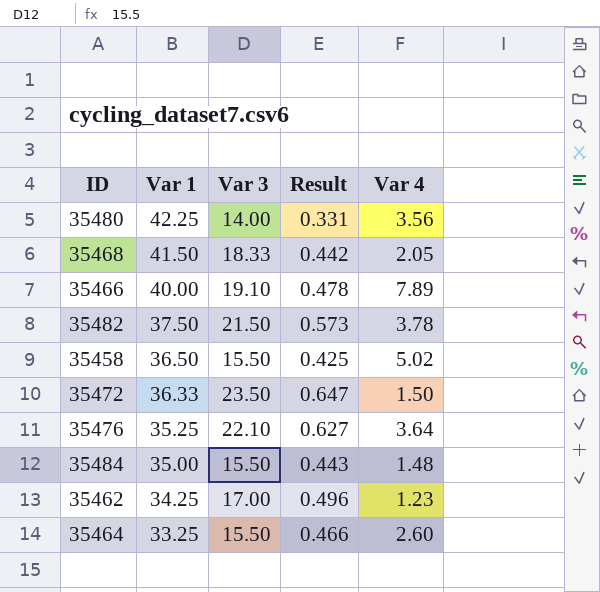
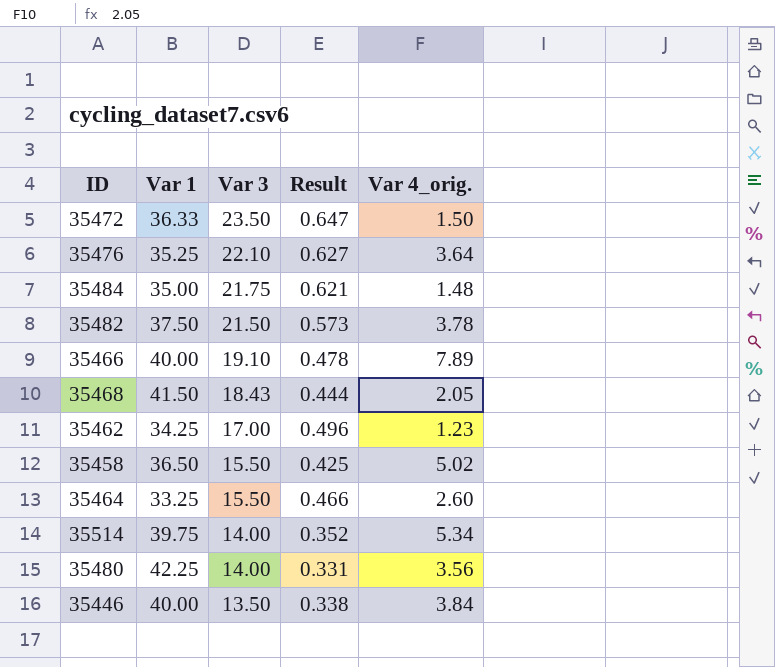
row order: Var 1 descending -> Var 3 descending
column name: Var 4 -> Var 4_orig.
35484 | Var 3: 15.50 -> 21.75
35484 | Result: 0.443 -> 0.621
35468 | Var 3: 18.33 -> 18.43
35468 | Result: 0.442 -> 0.444
row 35514: none -> 39.75 | 14.00 | 0.352 | 5.34
row 35446: none -> 40.00 | 13.50 | 0.338 | 3.84

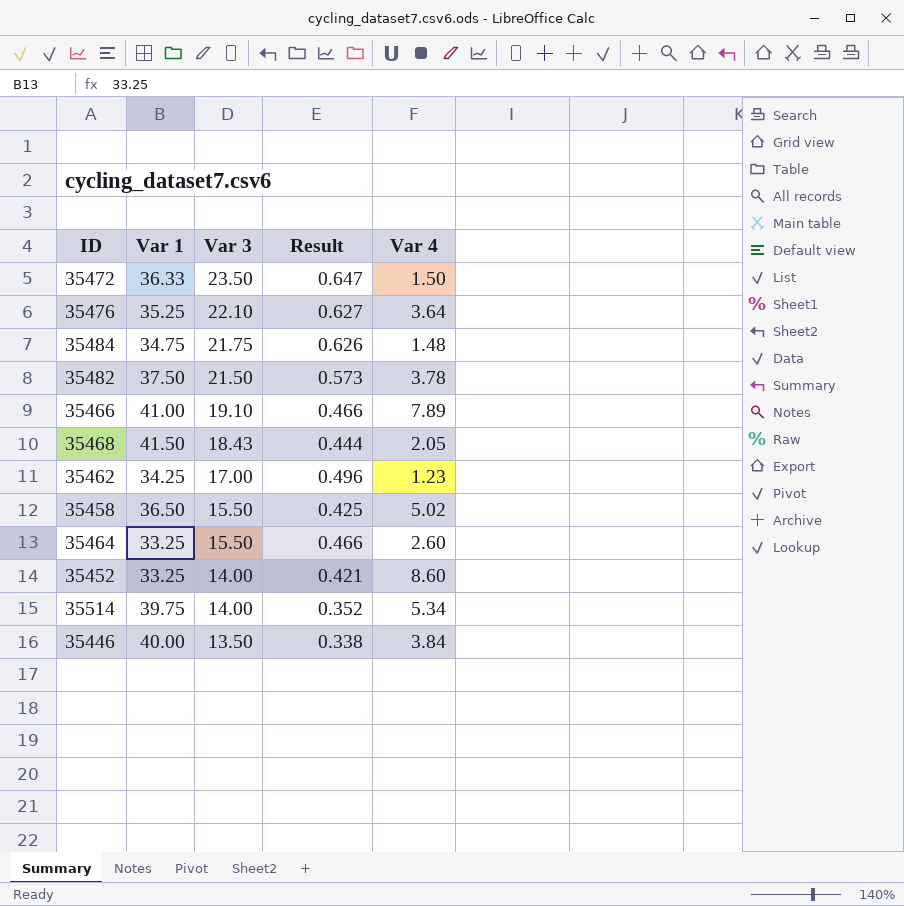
column name: Var 4_orig. -> Var 4
row 35480: 42.25 | 14.00 | 0.331 | 3.56 -> none
35484 | Var 1: 35.00 -> 34.75
35484 | Result: 0.621 -> 0.626
35466 | Var 1: 40.00 -> 41.00
35466 | Result: 0.478 -> 0.466
row 35452: none -> 33.25 | 14.00 | 0.421 | 8.60

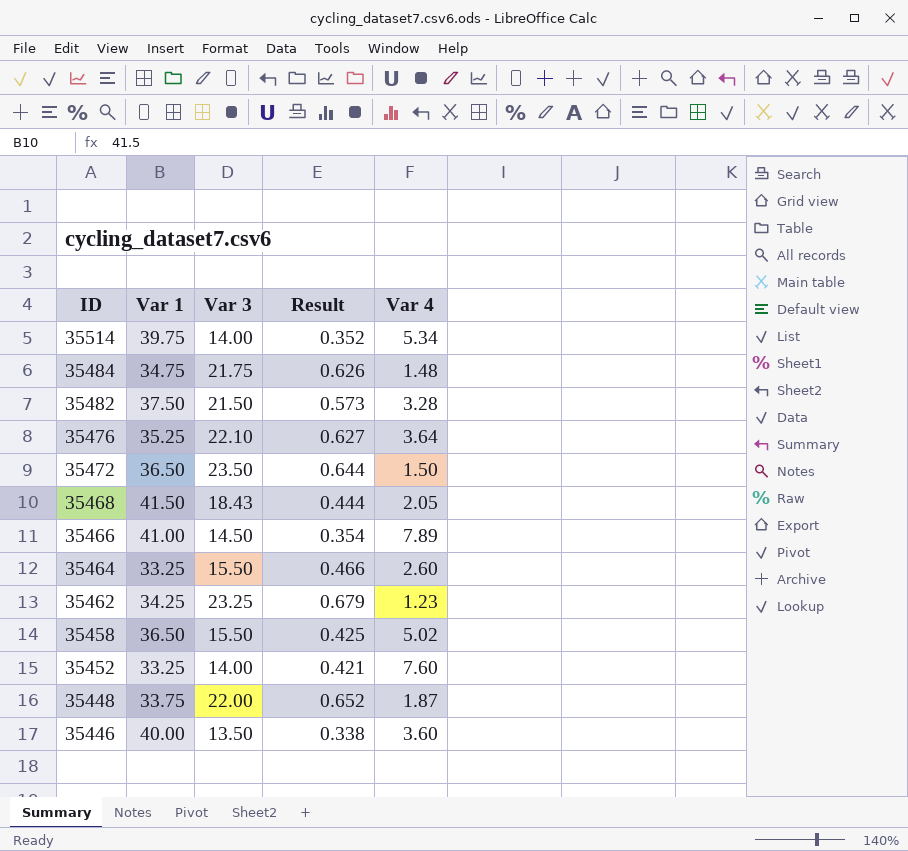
row order: Var 3 descending -> ID descending
35482 | Var 4: 3.78 -> 3.28
35472 | Var 1: 36.33 -> 36.50
35472 | Result: 0.647 -> 0.644
35466 | Var 3: 19.10 -> 14.50
35466 | Result: 0.466 -> 0.354
35462 | Var 3: 17.00 -> 23.25
35462 | Result: 0.496 -> 0.679
35452 | Var 4: 8.60 -> 7.60
row 35448: none -> 33.75 | 22.00 | 0.652 | 1.87
35446 | Var 4: 3.84 -> 3.60

